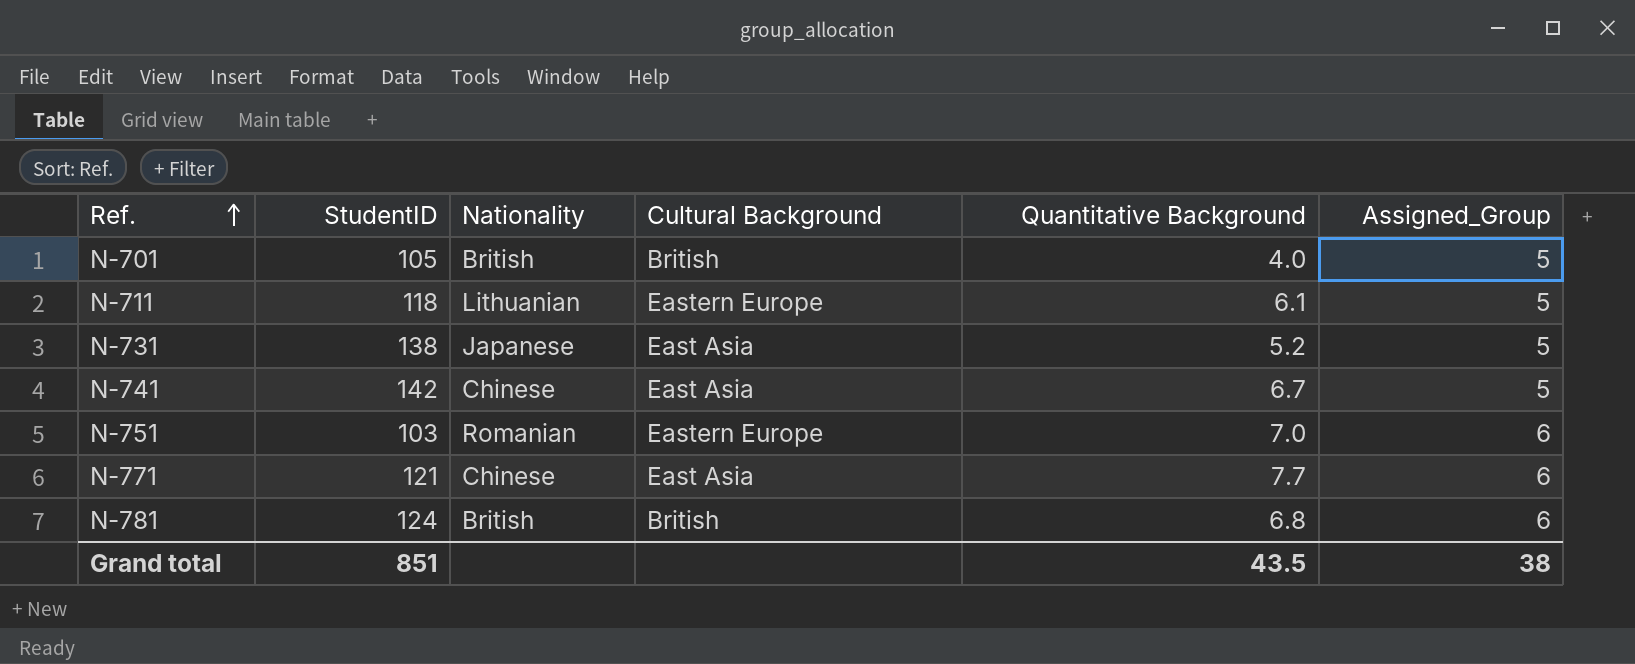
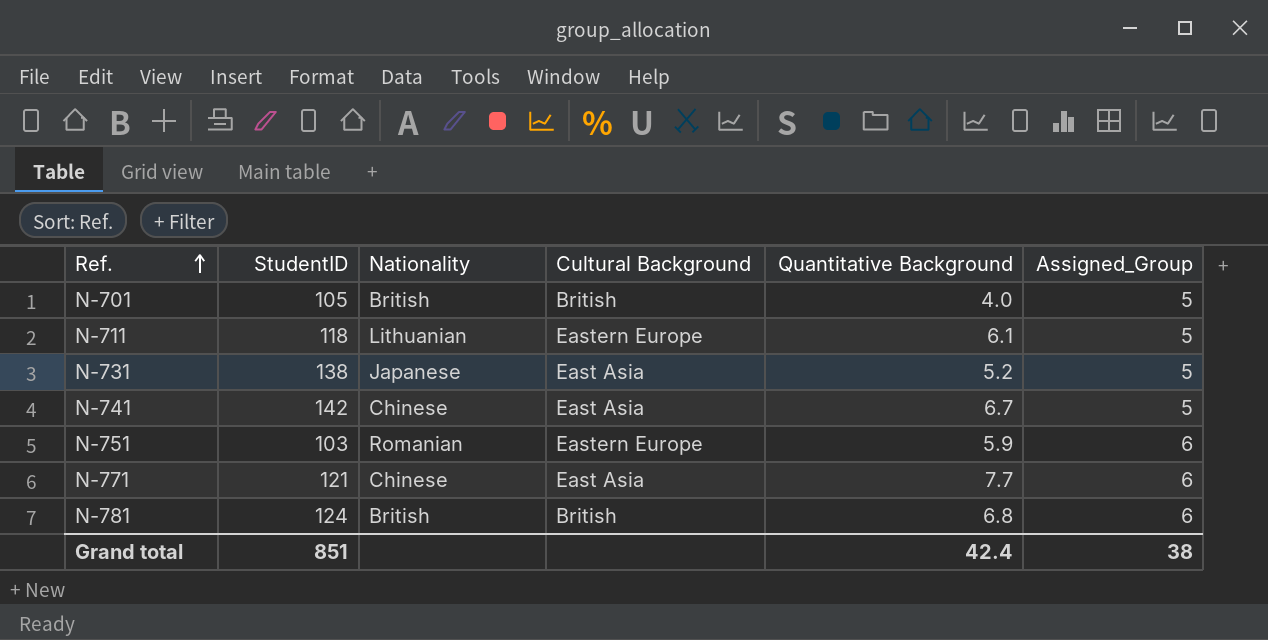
N-751 | Quantitative Background: 7.0 -> 5.9
Grand total | Quantitative Background: 43.5 -> 42.4

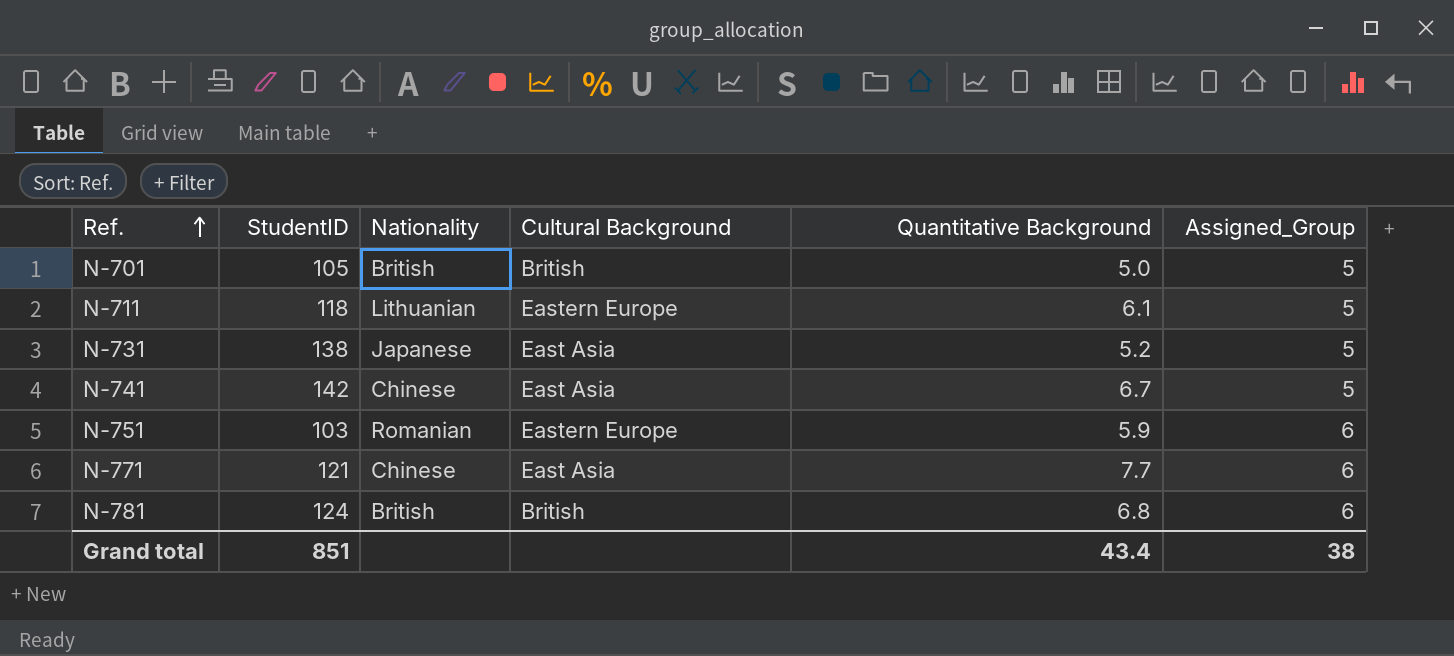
N-701 | Quantitative Background: 4.0 -> 5.0
Grand total | Quantitative Background: 42.4 -> 43.4

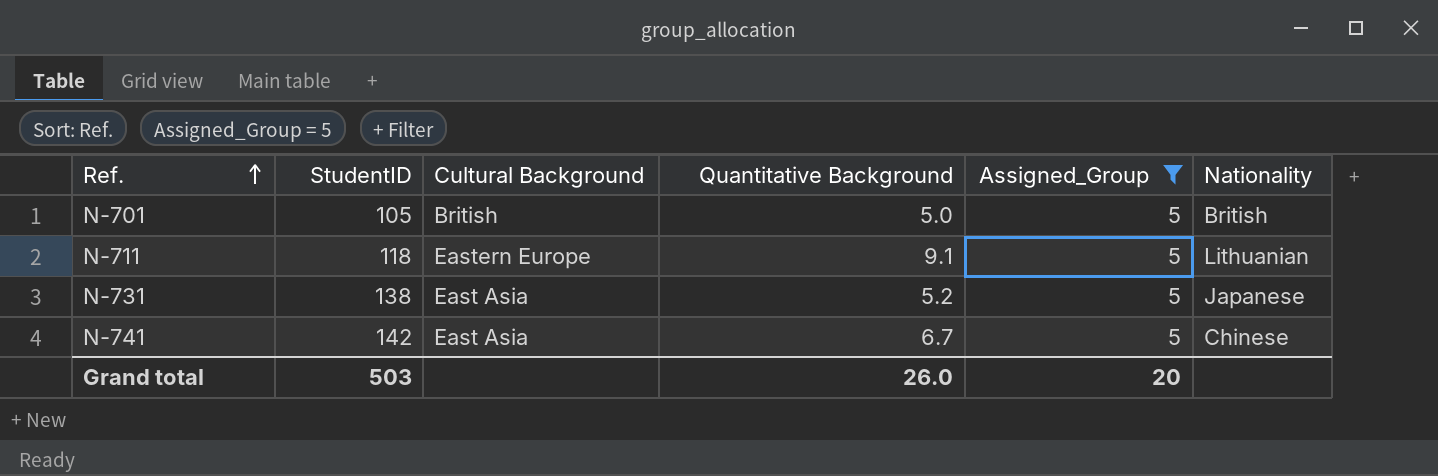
filter: none -> Assigned_Group = 5
column Nationality | position: 3 -> 6
N-711 | Quantitative Background: 6.1 -> 9.1
Grand total | StudentID: 851 -> 503
Grand total | Quantitative Background: 43.4 -> 26.0
Grand total | Assigned_Group: 38 -> 20

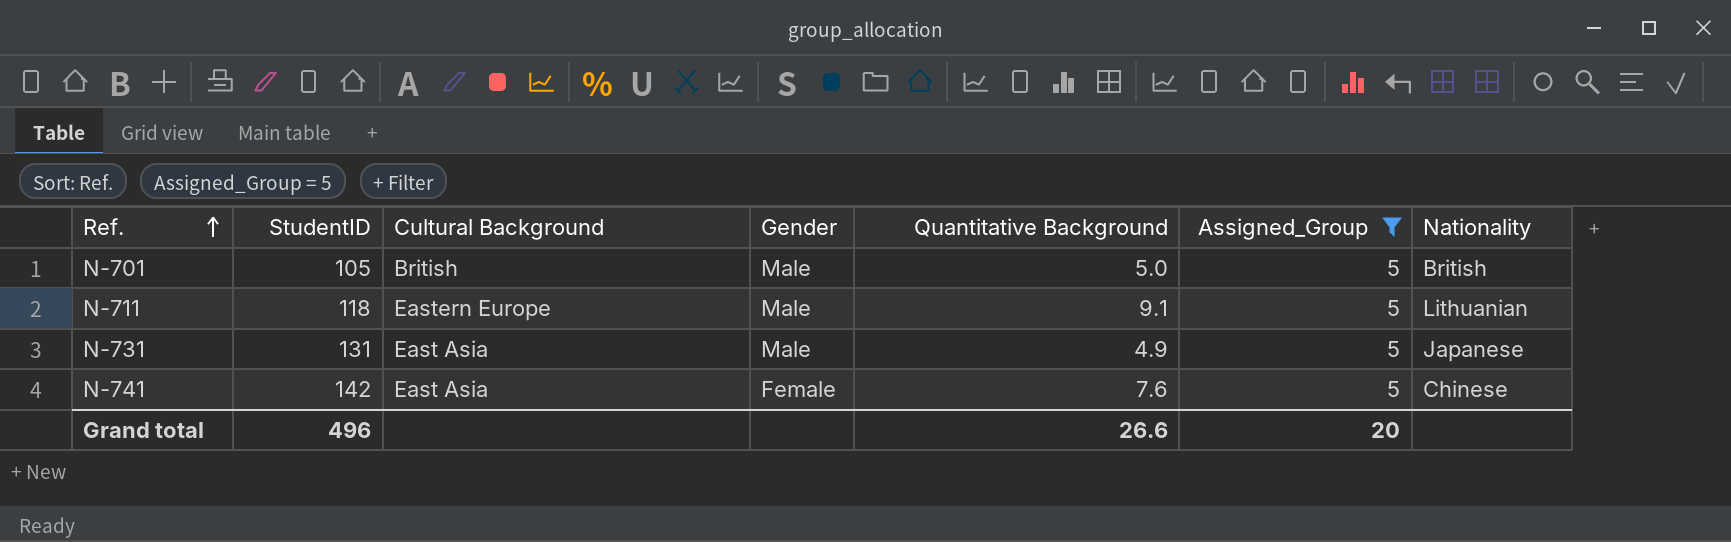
column Gender | position: none -> 4
N-731 | StudentID: 138 -> 131
N-731 | Quantitative Background: 5.2 -> 4.9
N-741 | Quantitative Background: 6.7 -> 7.6
Grand total | StudentID: 503 -> 496
Grand total | Quantitative Background: 26.0 -> 26.6

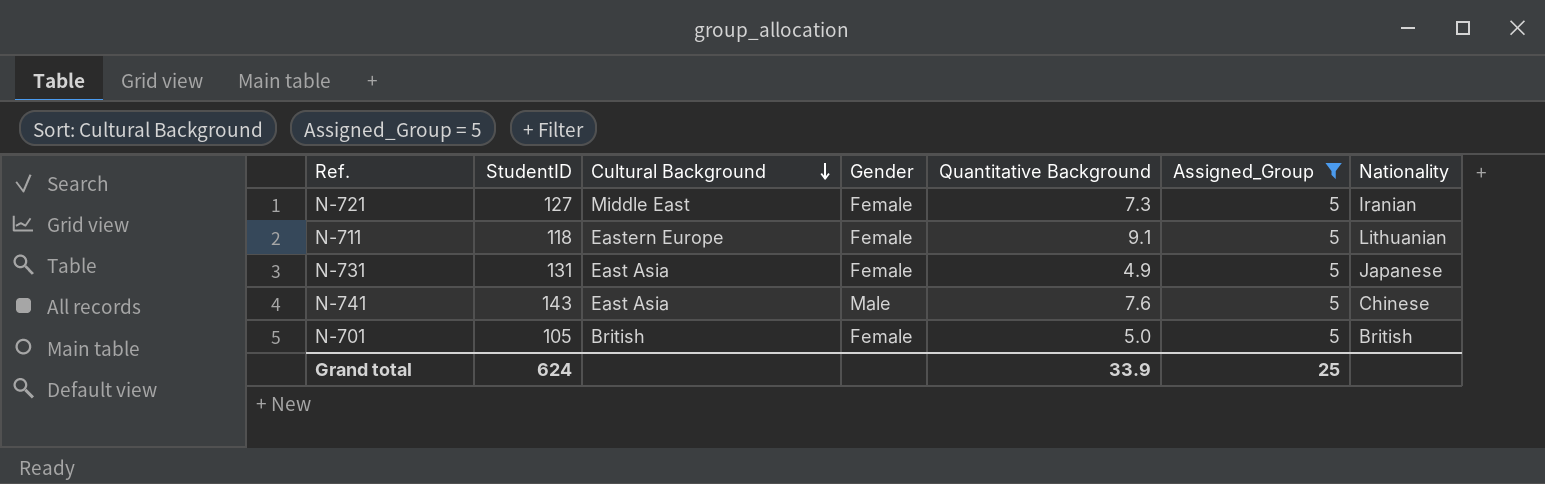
row order: Ref. ascending -> Cultural Background descending
row N-721: none -> 127 | Middle East | Female | 7.3 | 5 | Iranian
N-711 | Gender: Male -> Female
N-731 | Gender: Male -> Female
N-741 | StudentID: 142 -> 143
N-741 | Gender: Female -> Male
N-701 | Gender: Male -> Female
Grand total | StudentID: 496 -> 624
Grand total | Quantitative Background: 26.6 -> 33.9
Grand total | Assigned_Group: 20 -> 25

